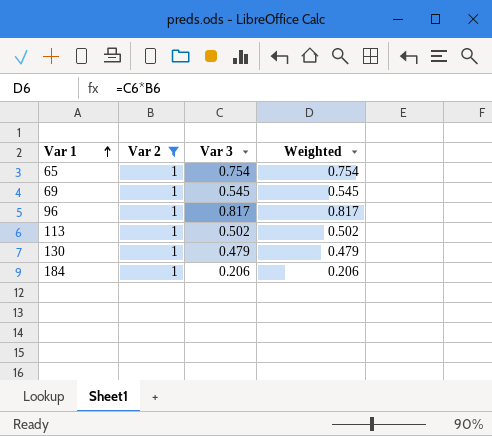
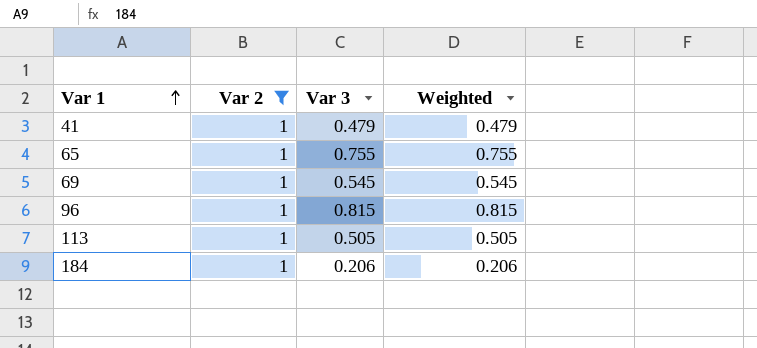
row 130: 1 | 0.479 | 0.479 -> none
row 41: none -> 1 | 0.479 | 0.479
65 | Var 3: 0.754 -> 0.755
65 | Weighted: 0.754 -> 0.755
96 | Var 3: 0.817 -> 0.815
96 | Weighted: 0.817 -> 0.815
113 | Var 3: 0.502 -> 0.505
113 | Weighted: 0.502 -> 0.505

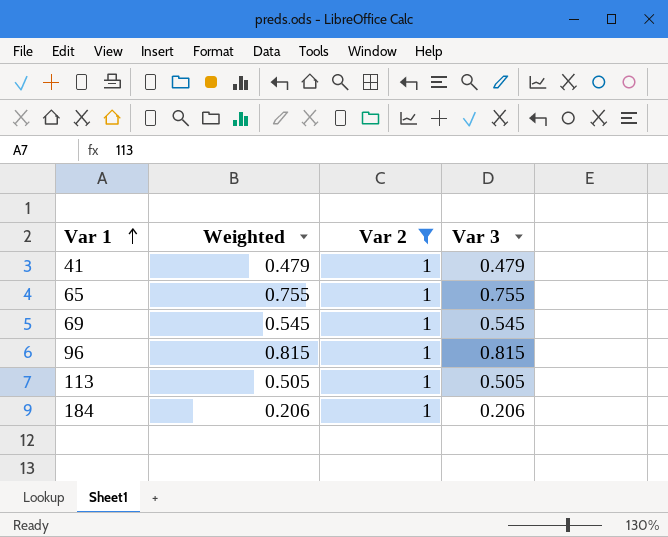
column Weighted | position: 4 -> 2

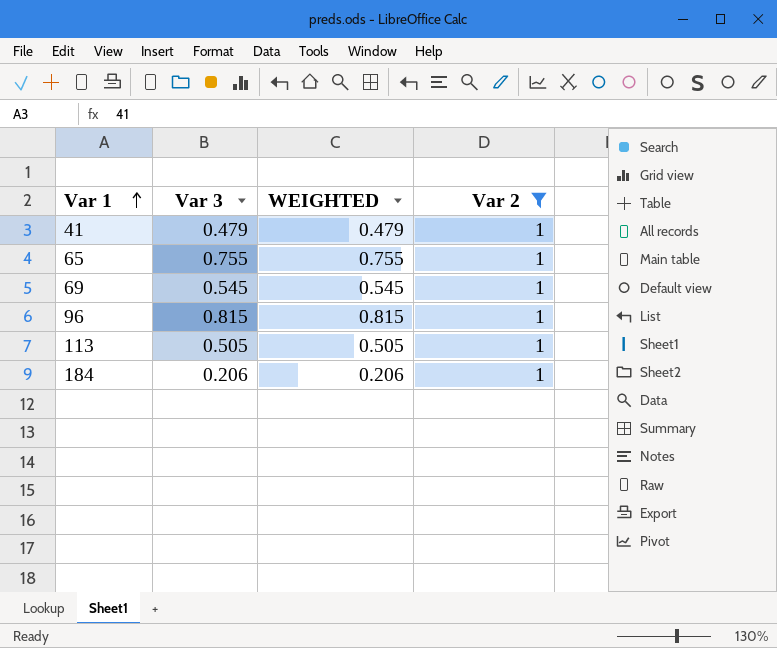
column Var 3 | position: 4 -> 2
column name: Weighted -> WEIGHTED

